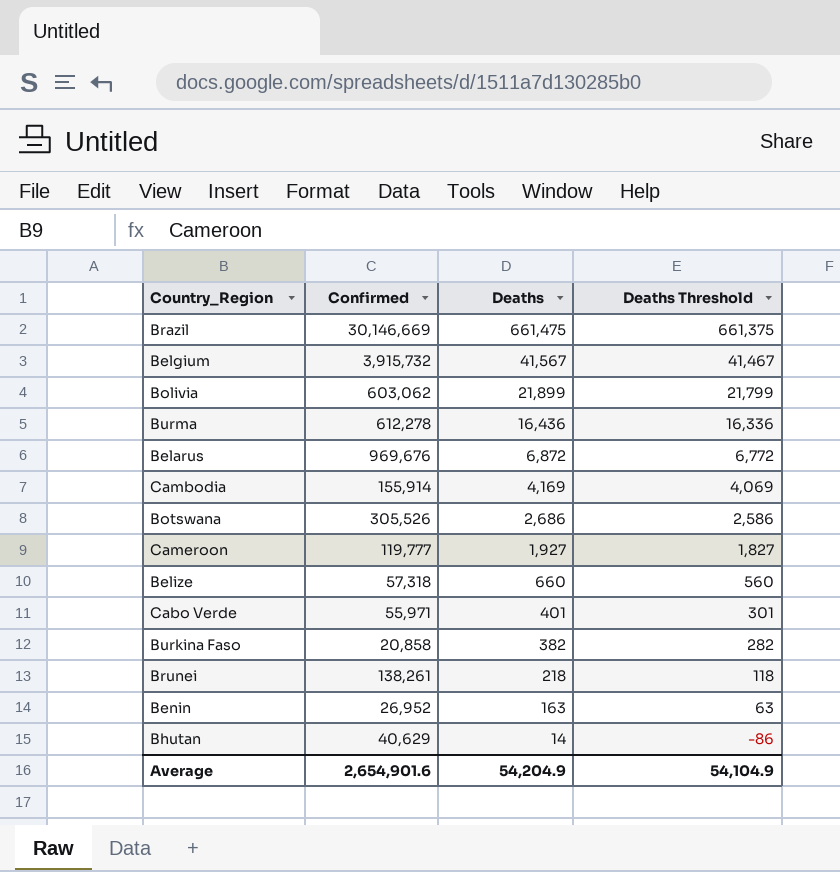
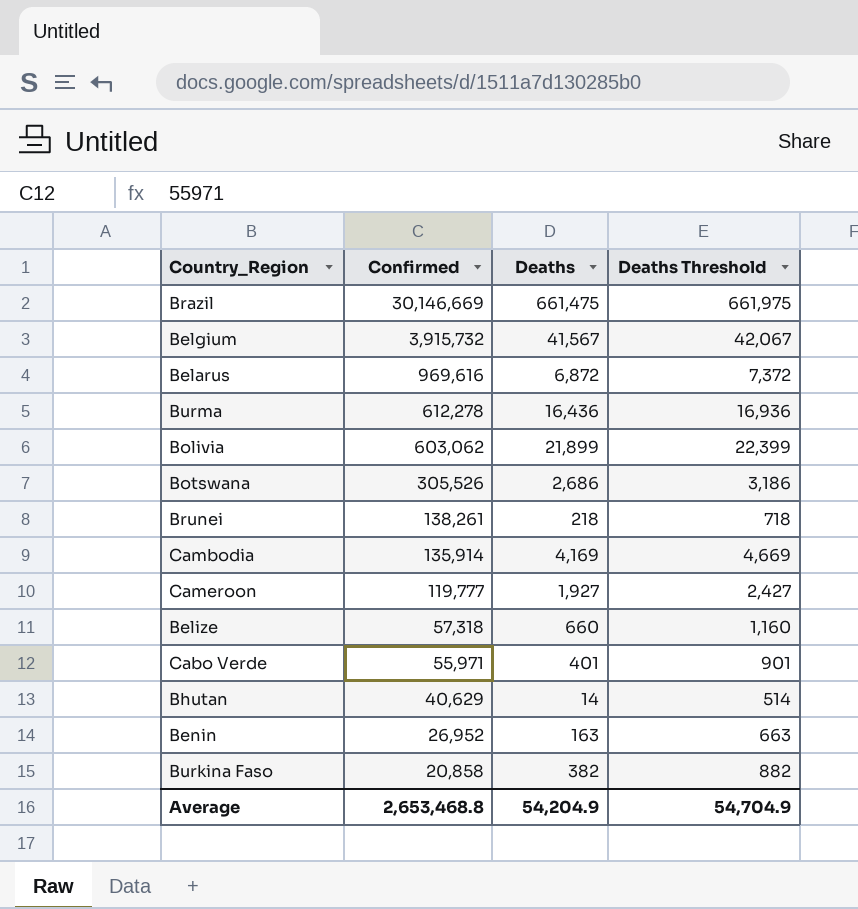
row order: Deaths descending -> Confirmed descending
column Deaths Threshold | formula: [Deaths] - 100 -> [Deaths] + 500
Belarus | Confirmed: 969,676 -> 969,616
Cambodia | Confirmed: 155,914 -> 135,914
Average | Confirmed: 2,654,901.6 -> 2,653,468.8
Average | Deaths Threshold: 54,104.9 -> 54,704.9

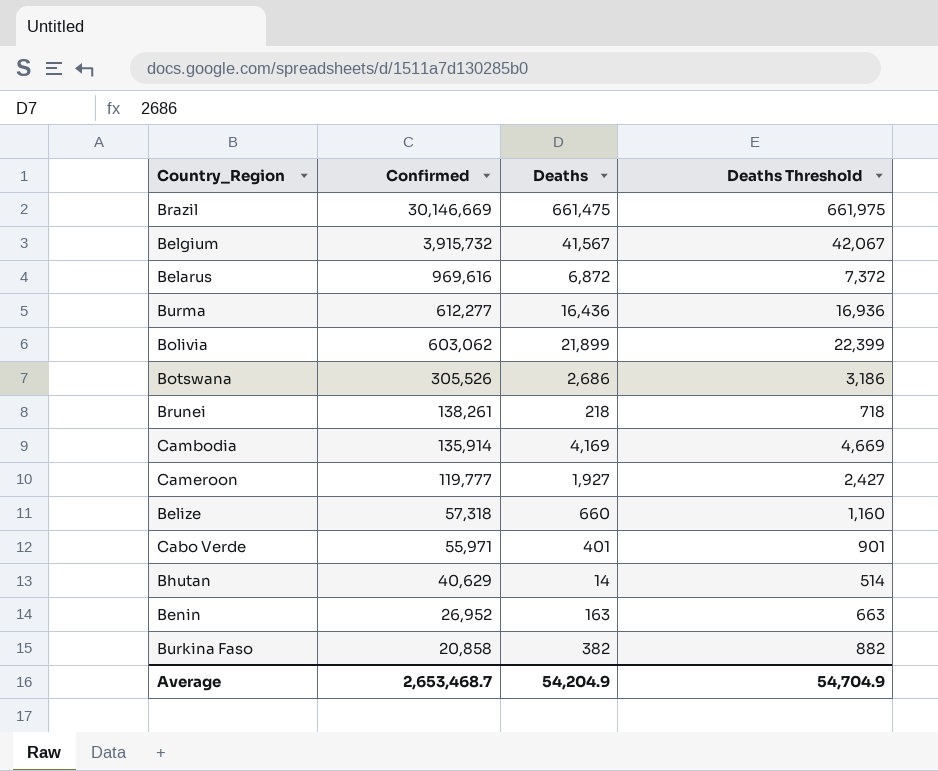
Burma | Confirmed: 612,278 -> 612,277
Average | Confirmed: 2,653,468.8 -> 2,653,468.7

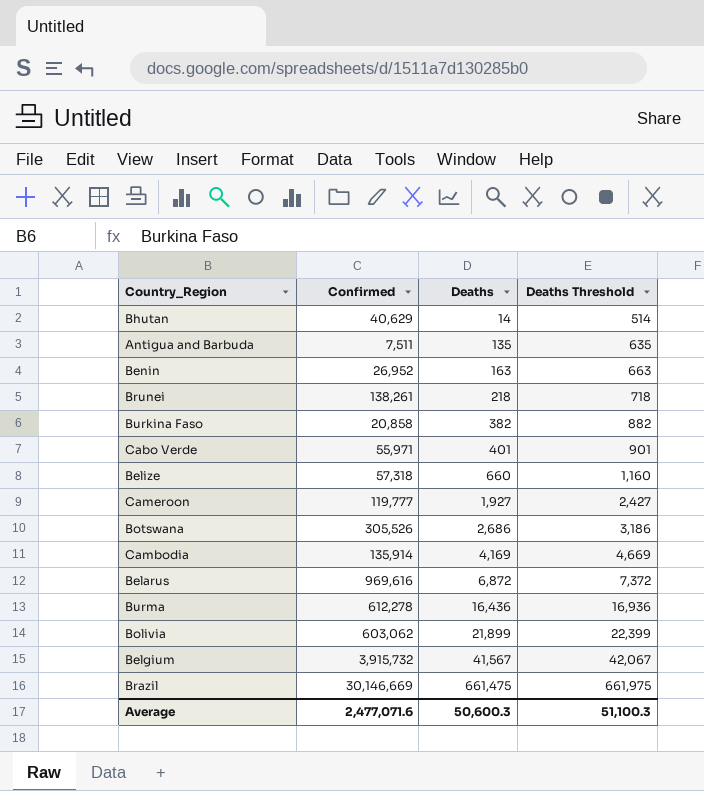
row order: Confirmed descending -> Deaths ascending
row Antigua and Barbuda: none -> 7,511 | 135 | 635
Burma | Confirmed: 612,277 -> 612,278
Average | Confirmed: 2,653,468.7 -> 2,477,071.6
Average | Deaths: 54,204.9 -> 50,600.3
Average | Deaths Threshold: 54,704.9 -> 51,100.3

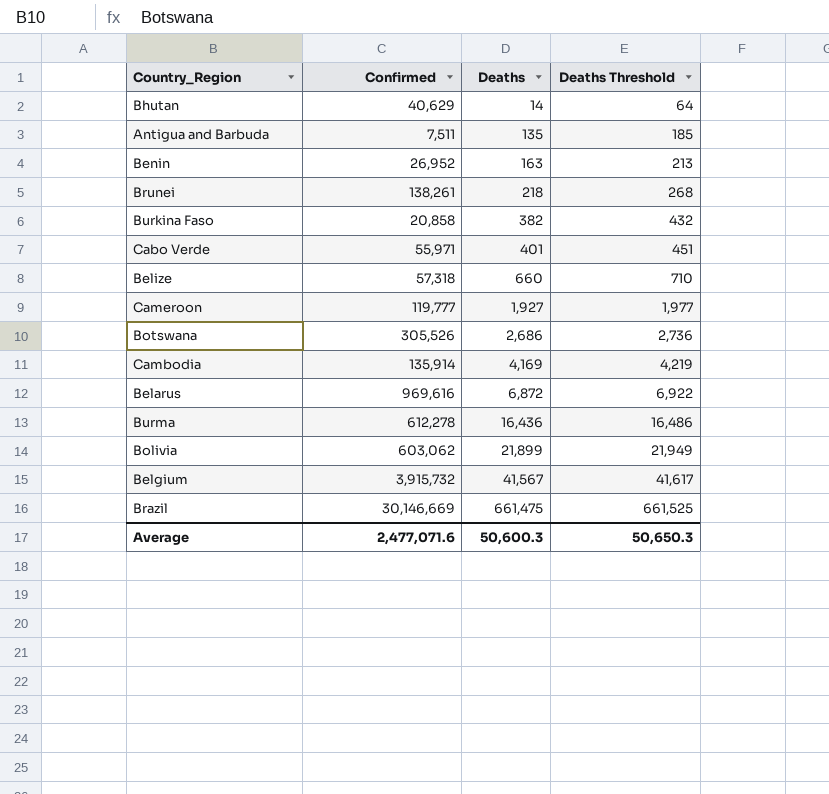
column Deaths Threshold | formula: [Deaths] + 500 -> [Deaths] + 50
Average | Deaths Threshold: 51,100.3 -> 50,650.3

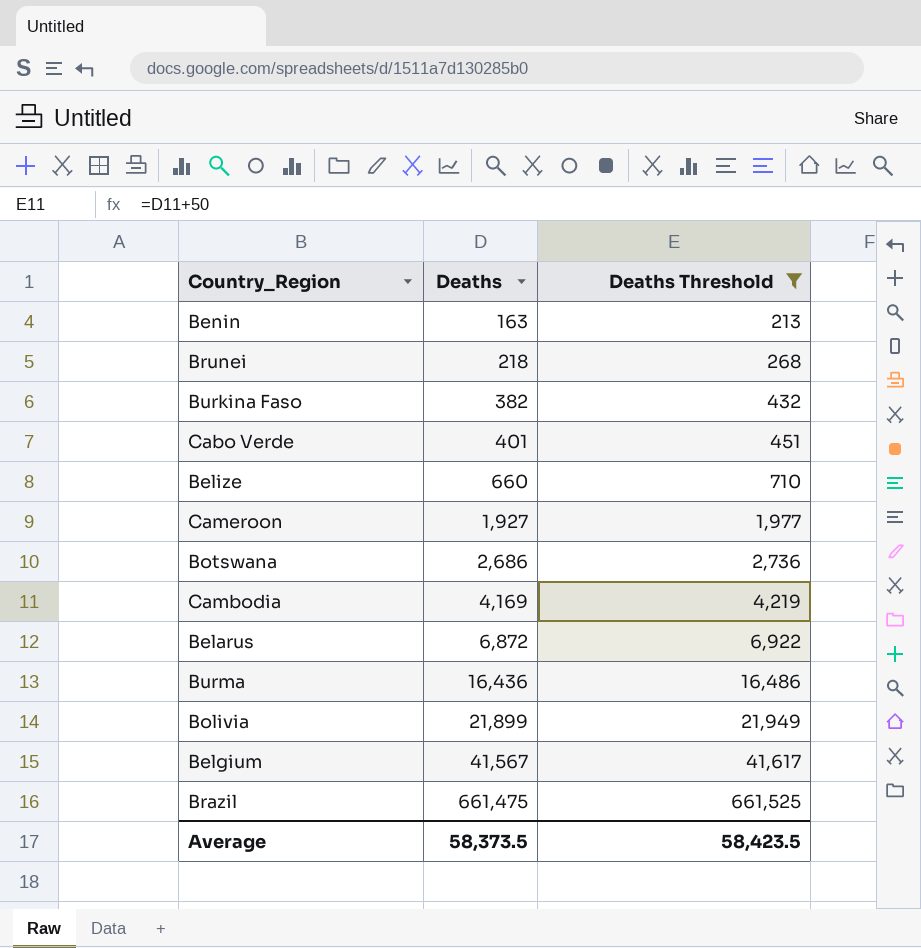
filter: none -> Deaths Threshold >= 213
column Confirmed | position: 2 -> none
Average | Deaths: 50,600.3 -> 58,373.5
Average | Deaths Threshold: 50,650.3 -> 58,423.5

